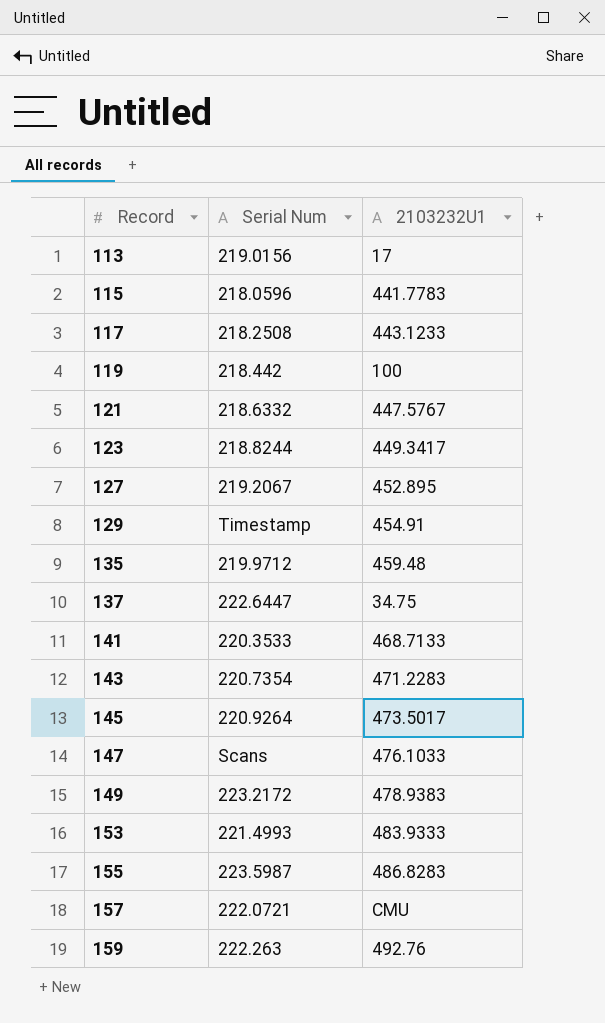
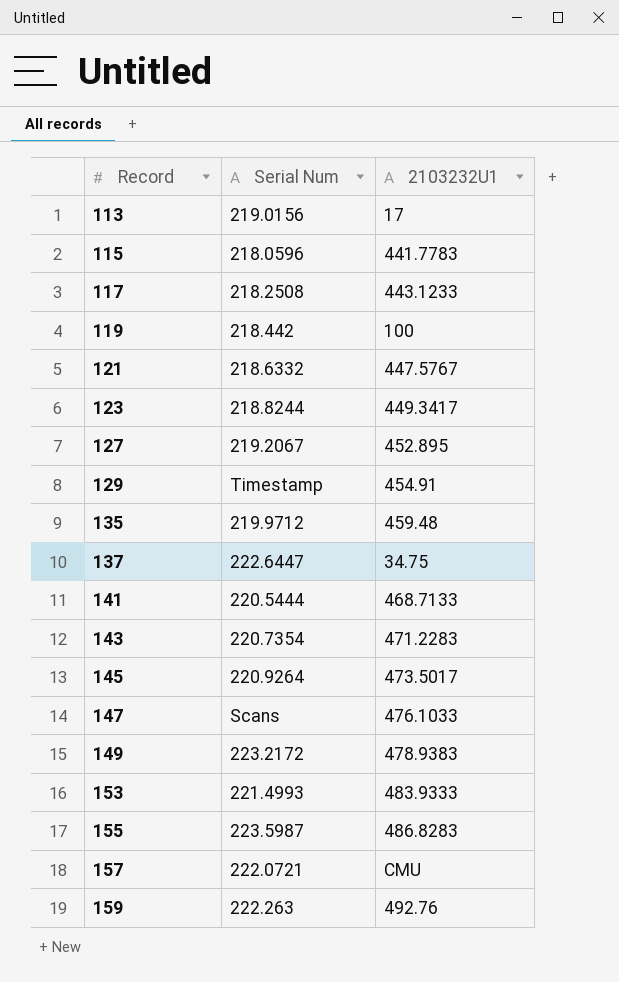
141 | Serial Num: 220.3533 -> 220.5444

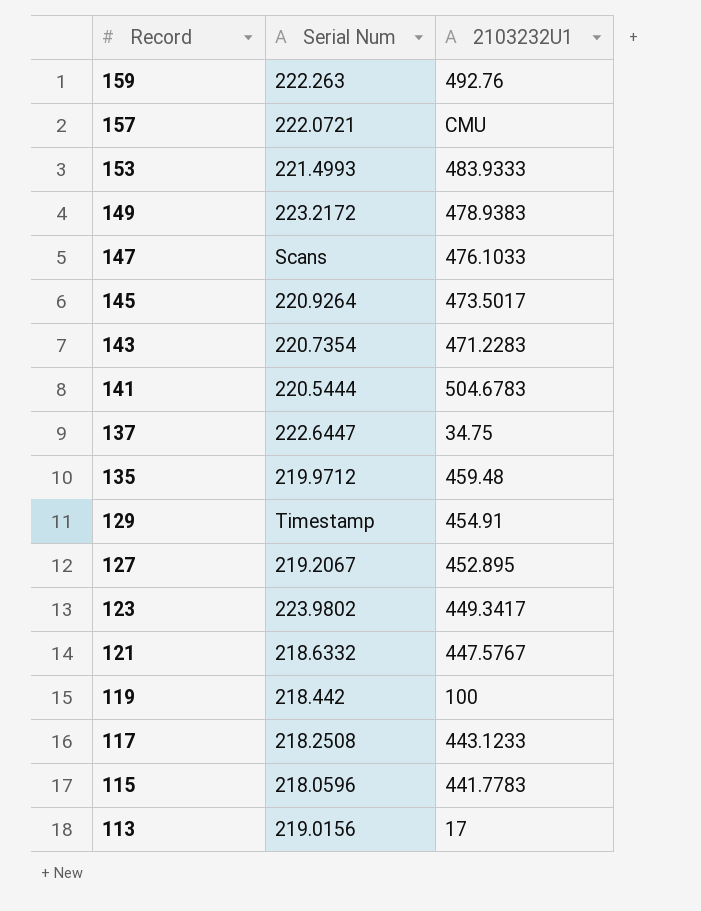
row order: Record ascending -> Record descending
row 155: 223.5987 | 486.8283 -> none
141 | 2103232U1: 468.7133 -> 504.6783
123 | Serial Num: 218.8244 -> 223.9802

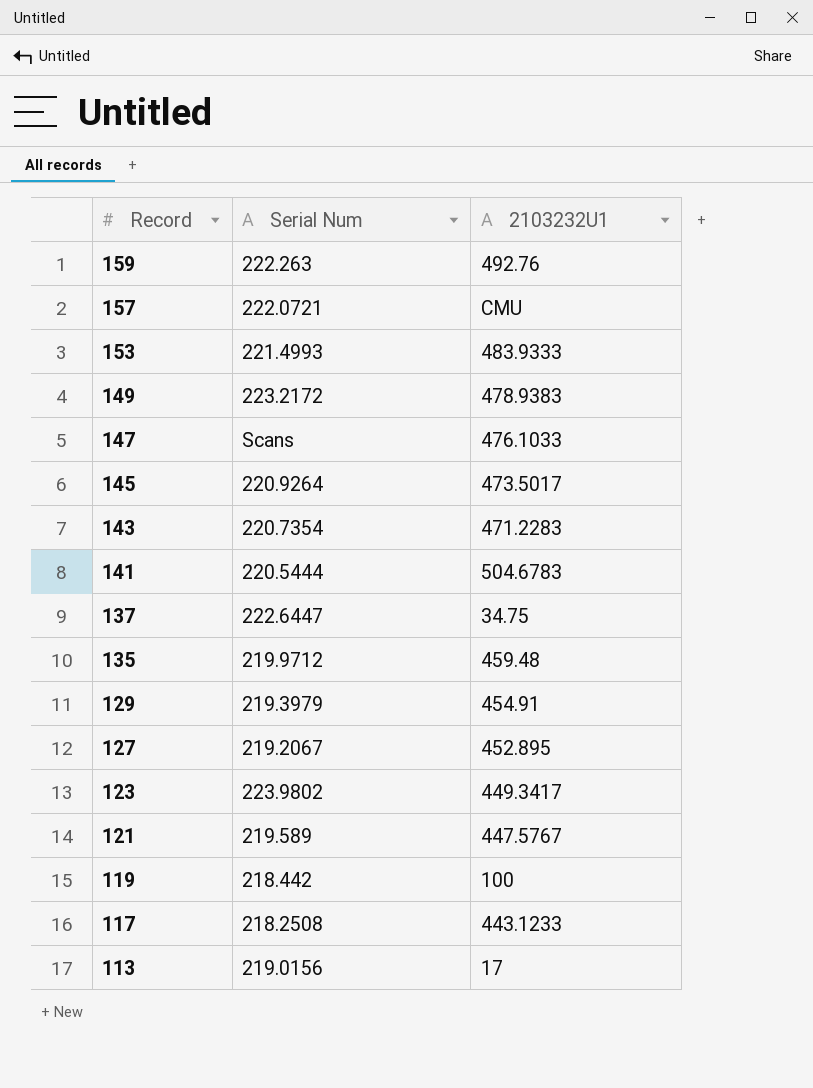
row 115: 218.0596 | 441.7783 -> none
129 | Serial Num: Timestamp -> 219.3979
121 | Serial Num: 218.6332 -> 219.589

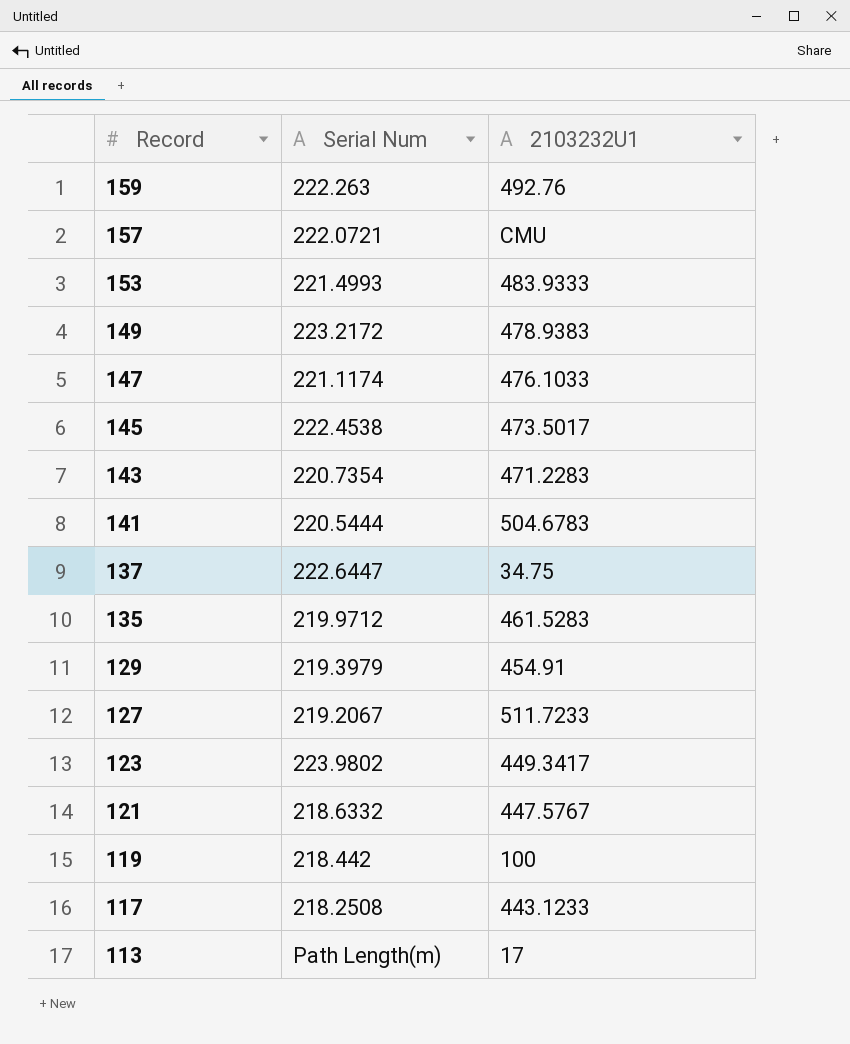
147 | Serial Num: Scans -> 221.1174
145 | Serial Num: 220.9264 -> 222.4538
135 | 2103232U1: 459.48 -> 461.5283
127 | 2103232U1: 452.895 -> 511.7233
121 | Serial Num: 219.589 -> 218.6332
113 | Serial Num: 219.0156 -> Path Length(m)

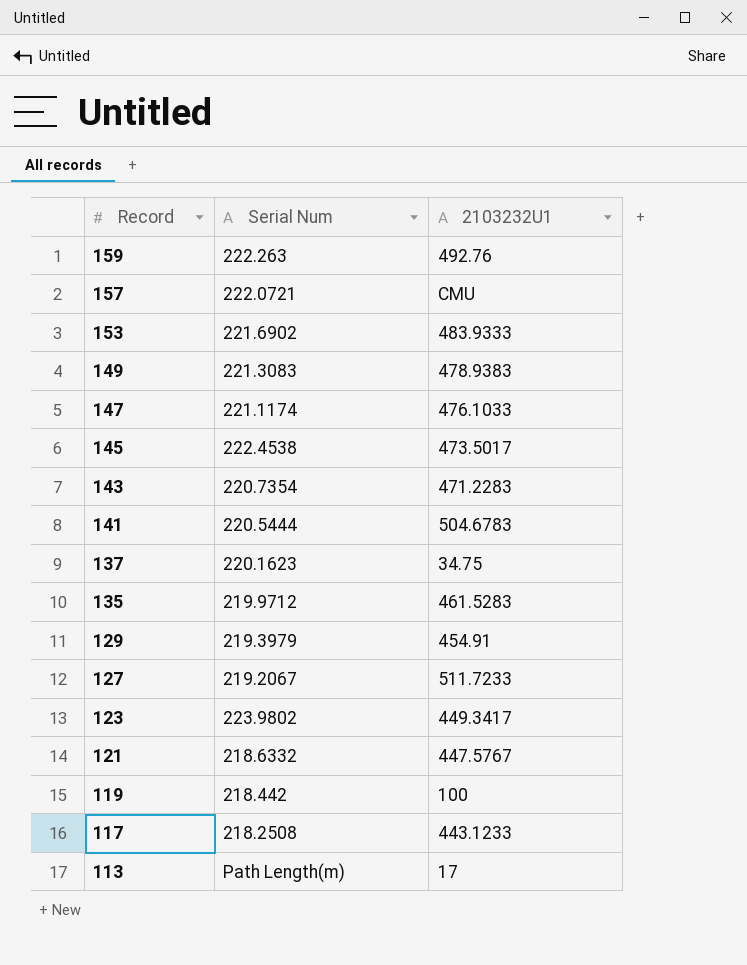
153 | Serial Num: 221.4993 -> 221.6902
149 | Serial Num: 223.2172 -> 221.3083
137 | Serial Num: 222.6447 -> 220.1623

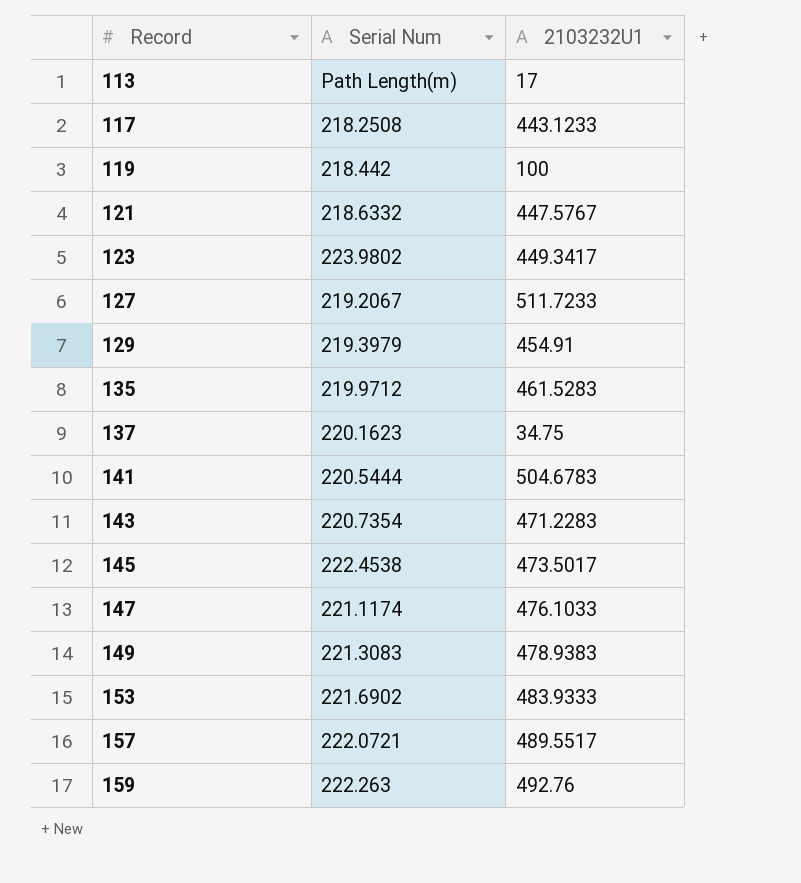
row order: Record descending -> Record ascending
157 | 2103232U1: CMU -> 489.5517

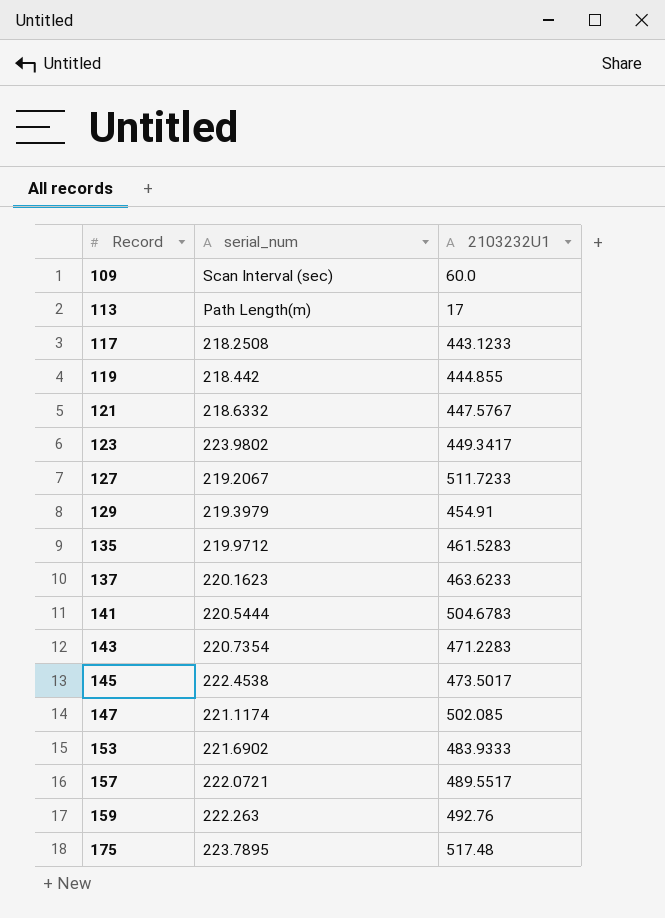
column name: Serial Num -> serial_num
row 149: 221.3083 | 478.9383 -> none
row 109: none -> Scan Interval (sec) | 60.0
119 | 2103232U1: 100 -> 444.855
137 | 2103232U1: 34.75 -> 463.6233
147 | 2103232U1: 476.1033 -> 502.085
row 175: none -> 223.7895 | 517.48

